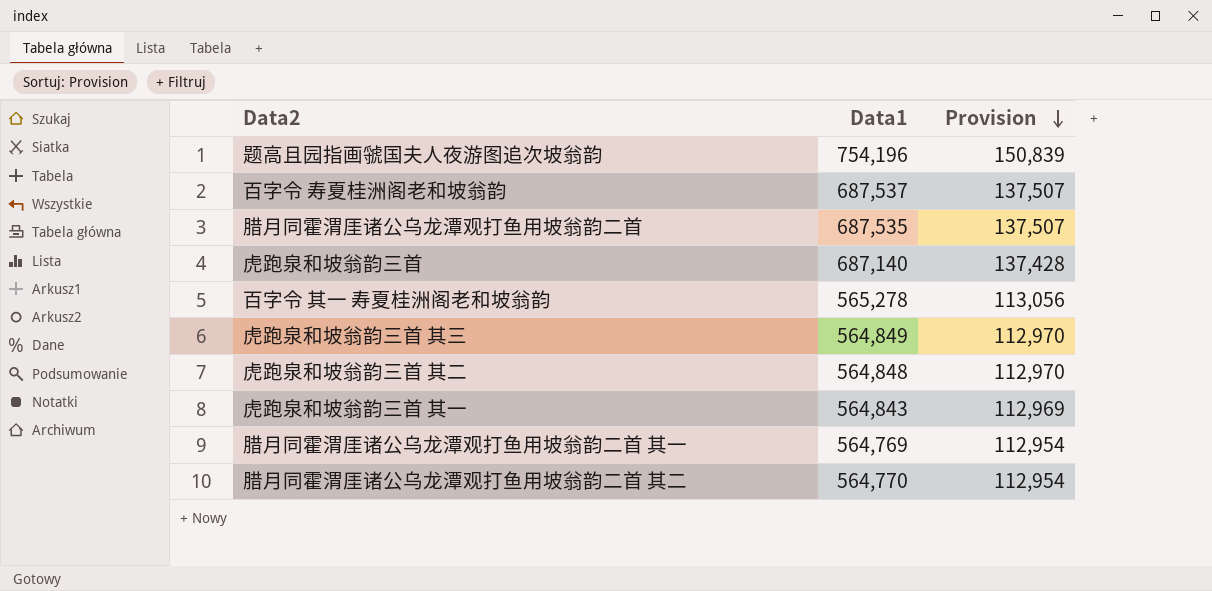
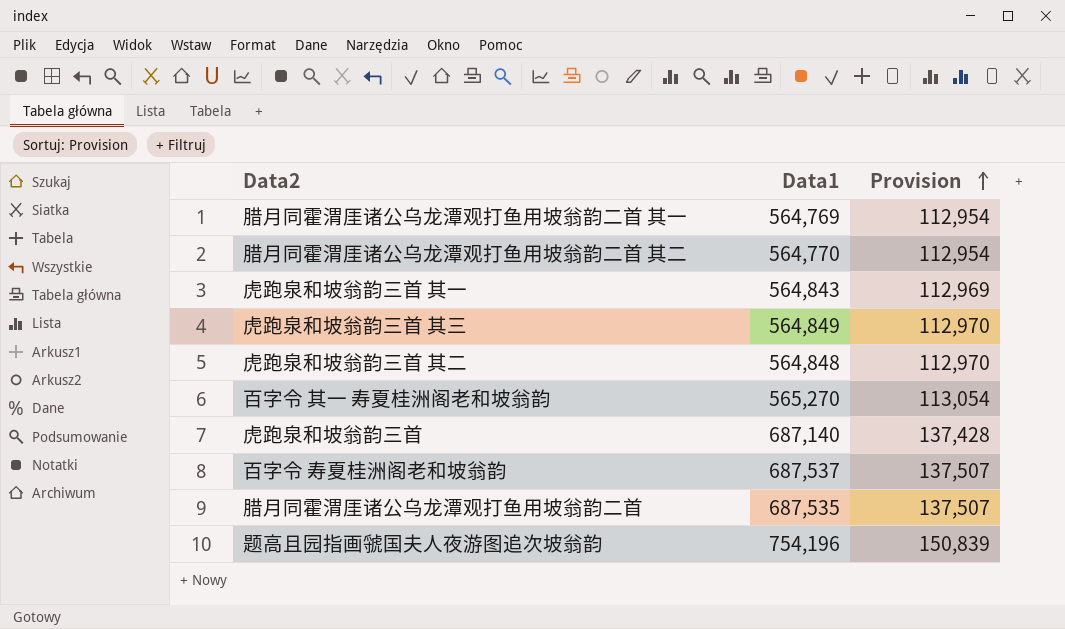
row order: Provision descending -> Provision ascending
百字令 其一 寿夏桂洲阁老和坡翁韵 | Data1: 565,278 -> 565,270
百字令 其一 寿夏桂洲阁老和坡翁韵 | Provision: 113,056 -> 113,054

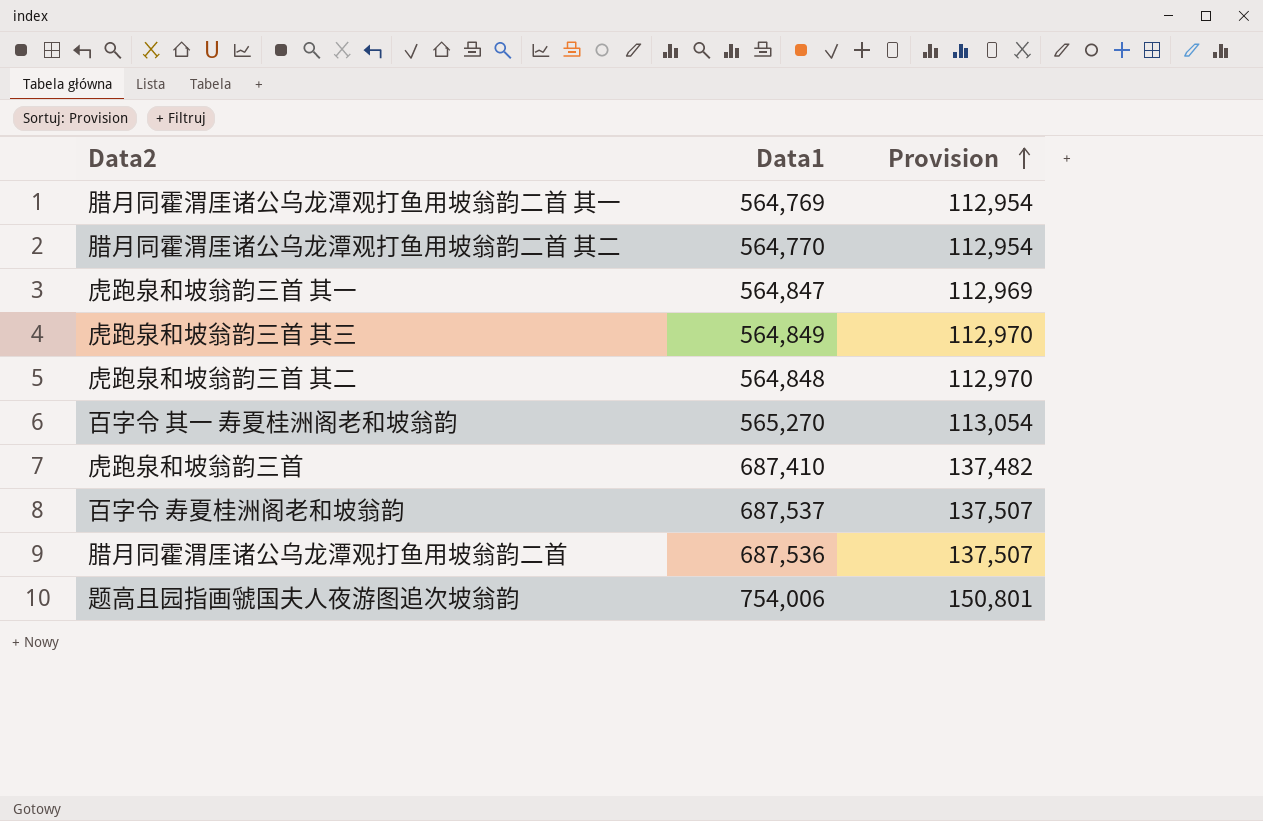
虎跑泉和坡翁韵三首 其一 | Data1: 564,843 -> 564,847
虎跑泉和坡翁韵三首 | Data1: 687,140 -> 687,410
虎跑泉和坡翁韵三首 | Provision: 137,428 -> 137,482
腊月同霍渭厓诸公乌龙潭观打鱼用坡翁韵二首 | Data1: 687,535 -> 687,536
题高且园指画虢国夫人夜游图追次坡翁韵 | Data1: 754,196 -> 754,006
题高且园指画虢国夫人夜游图追次坡翁韵 | Provision: 150,839 -> 150,801

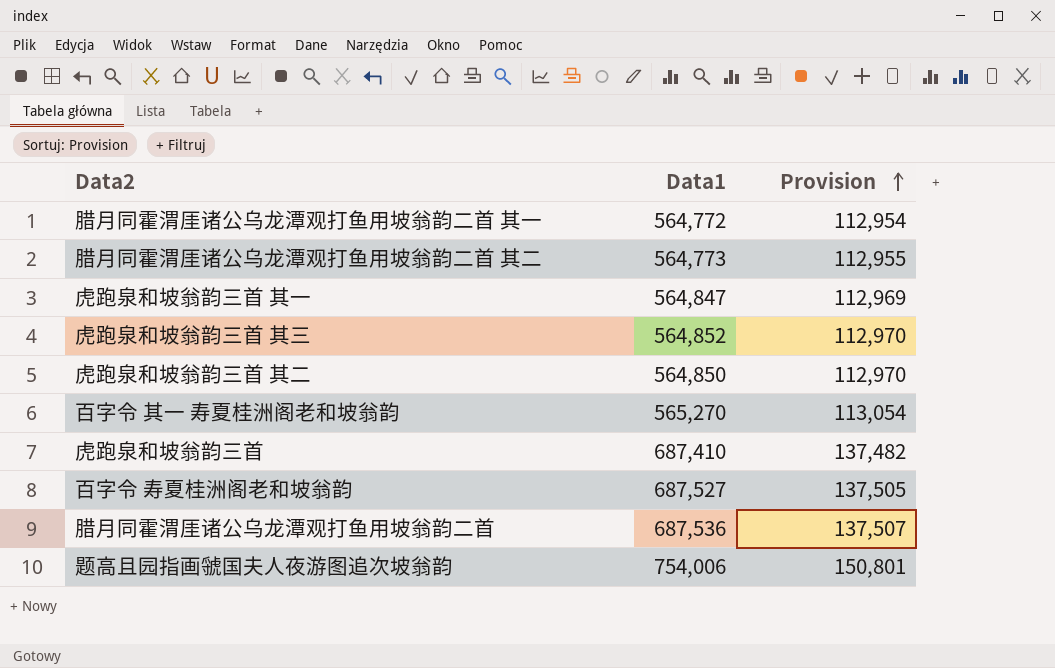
腊月同霍渭厓诸公乌龙潭观打鱼用坡翁韵二首 其一 | Data1: 564,769 -> 564,772
腊月同霍渭厓诸公乌龙潭观打鱼用坡翁韵二首 其二 | Data1: 564,770 -> 564,773
腊月同霍渭厓诸公乌龙潭观打鱼用坡翁韵二首 其二 | Provision: 112,954 -> 112,955
虎跑泉和坡翁韵三首 其三 | Data1: 564,849 -> 564,852
虎跑泉和坡翁韵三首 其二 | Data1: 564,848 -> 564,850
百字令 寿夏桂洲阁老和坡翁韵 | Data1: 687,537 -> 687,527
百字令 寿夏桂洲阁老和坡翁韵 | Provision: 137,507 -> 137,505

